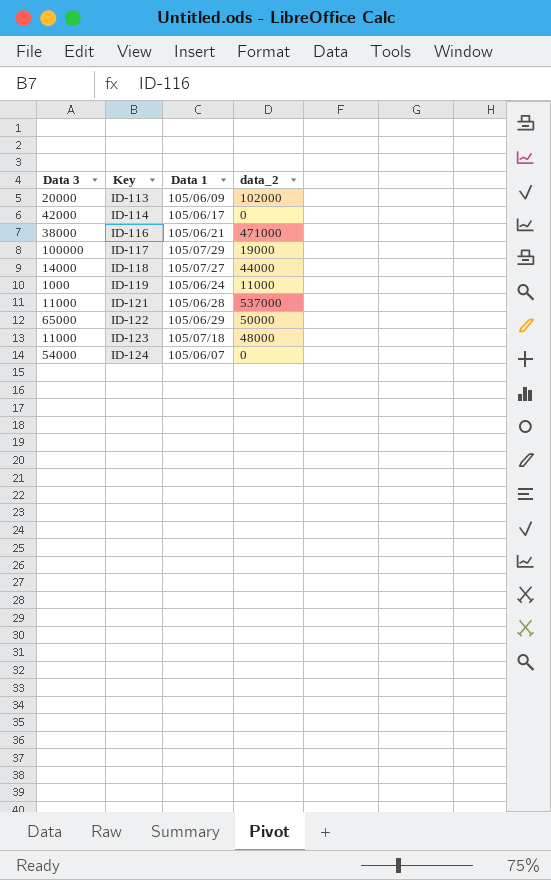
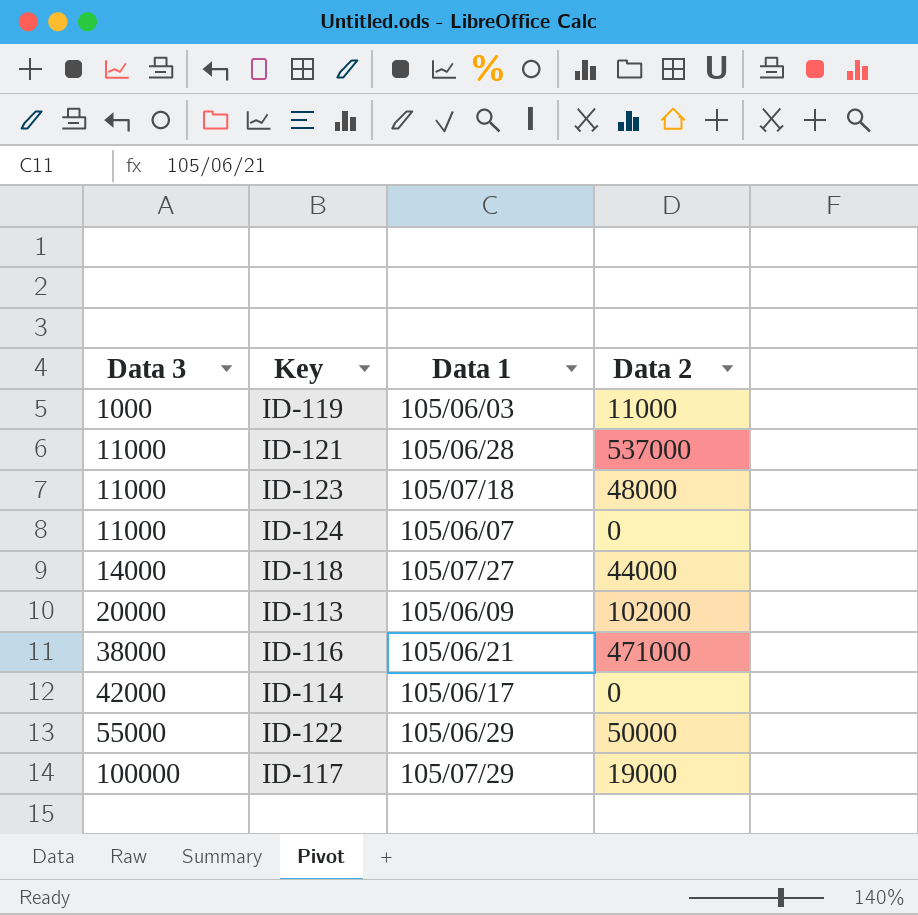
row order: Key ascending -> Data 3 ascending
column name: data_2 -> Data 2
ID-119 | Data 1: 105/06/24 -> 105/06/03
ID-124 | Data 3: 54000 -> 11000
ID-122 | Data 3: 65000 -> 55000

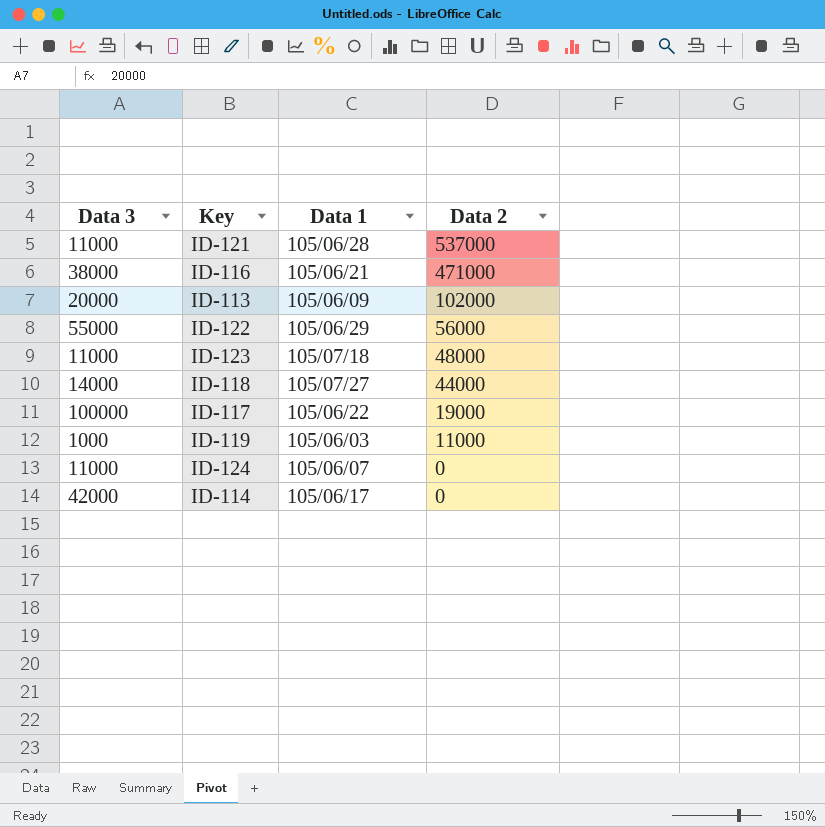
row order: Data 3 ascending -> Data 2 descending
ID-122 | Data 2: 50000 -> 56000
ID-117 | Data 1: 105/07/29 -> 105/06/22

